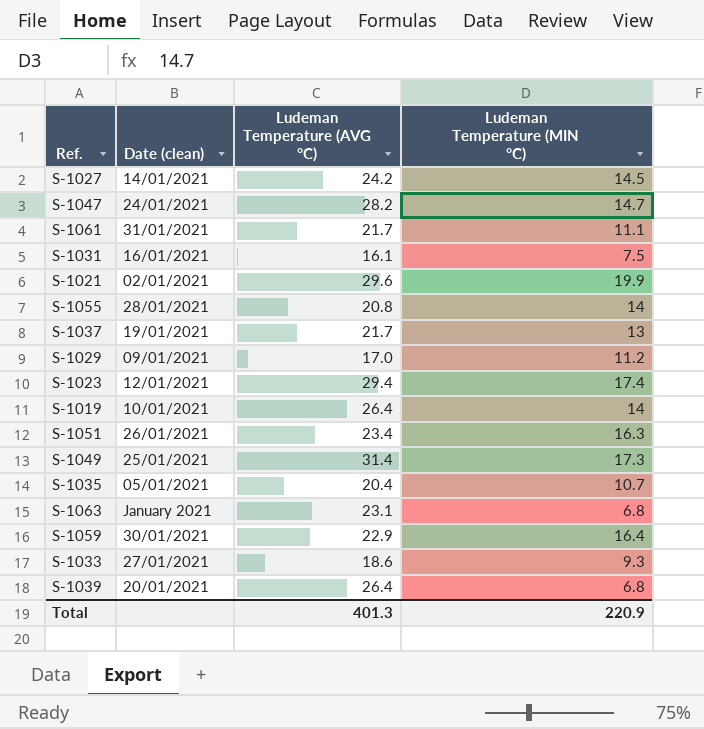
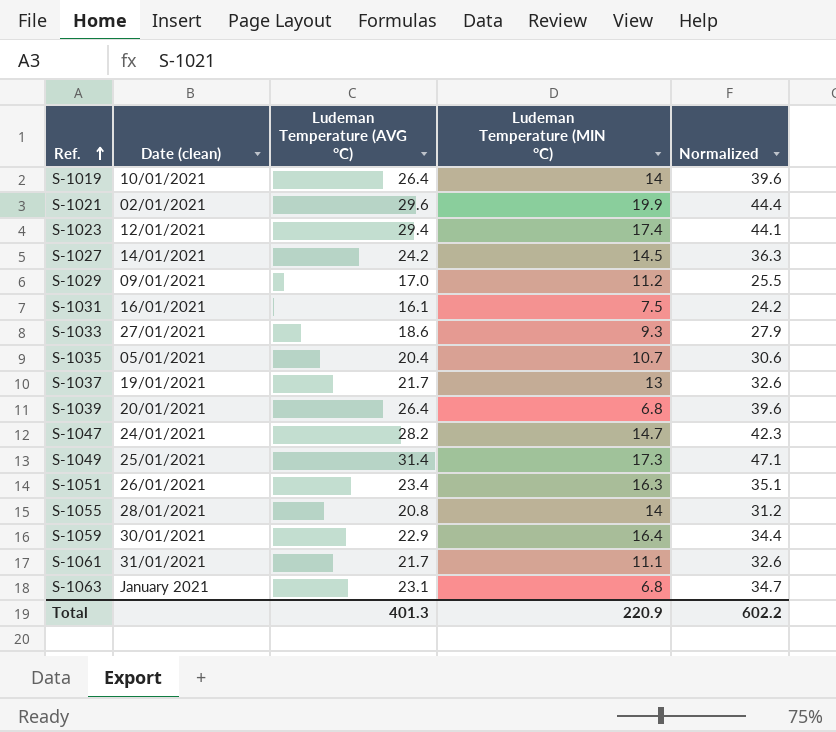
row order: none -> Ref. ascending
column Normalized | formula: none -> [Ludeman Temperature (AVG °C)] * 1.5

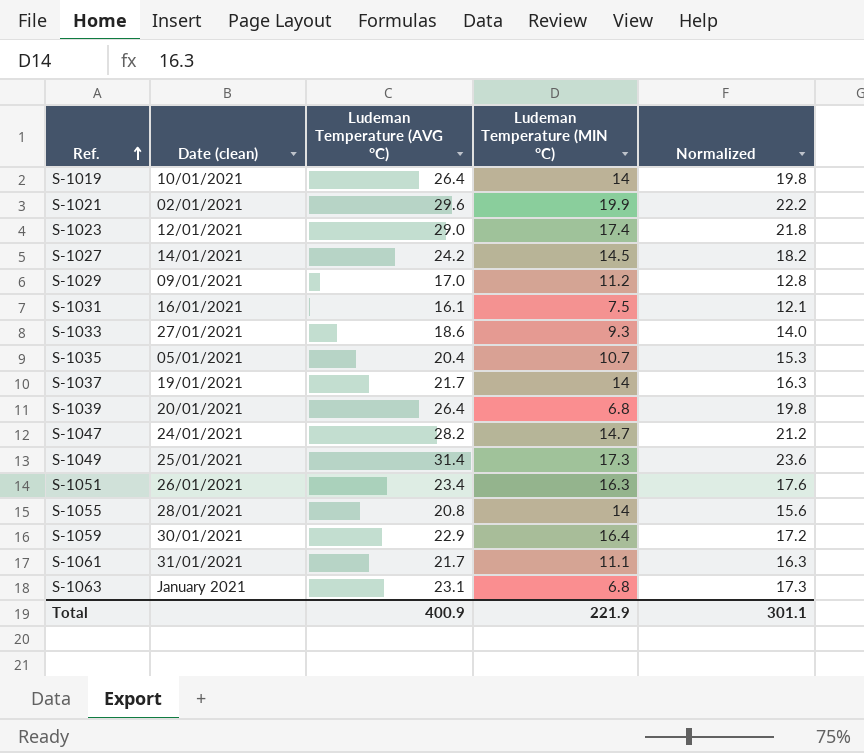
column Normalized | formula: [Ludeman Temperature (AVG °C)] * 1.5 -> [Ludeman Temperature (AVG °C)] * 0.75
S-1023 | Ludeman Temperature (AVG °C): 29.4 -> 29.0
S-1037 | Ludeman Temperature (MIN °C): 13 -> 14
Total | Ludeman Temperature (AVG °C): 401.3 -> 400.9
Total | Ludeman Temperature (MIN °C): 220.9 -> 221.9
Total | Normalized: 602.2 -> 301.1

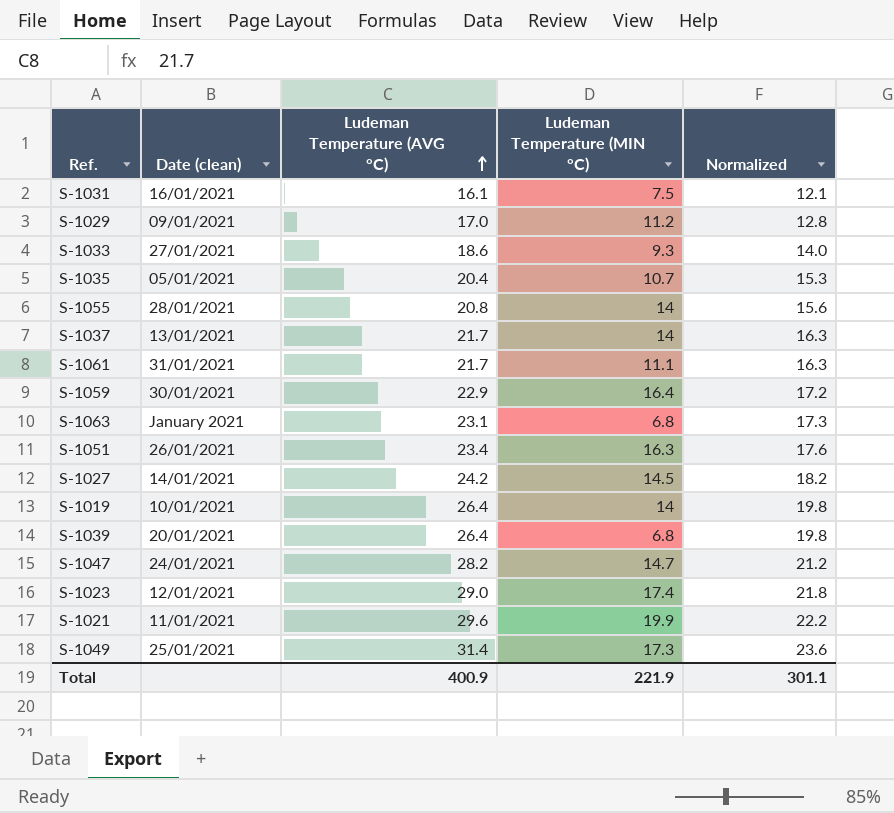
row order: Ref. ascending -> Ludeman Temperature (AVG °C) ascending
S-1037 | Date (clean): 19/01/2021 -> 13/01/2021
S-1021 | Date (clean): 02/01/2021 -> 11/01/2021

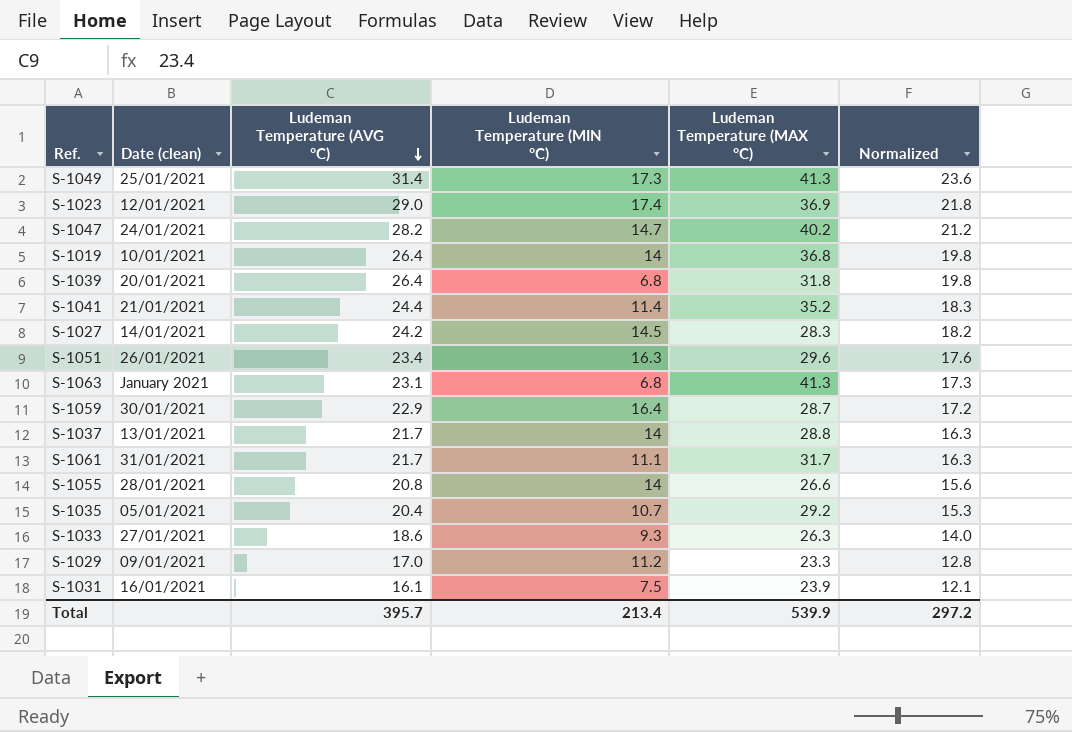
row order: Ludeman Temperature (AVG °C) ascending -> Ludeman Temperature (AVG °C) descending
column Ludeman Temperature (MAX °C) | position: none -> 5
row S-1021: 11/01/2021 | 29.6 | 19.9 | 22.2 -> none
row S-1041: none -> 21/01/2021 | 24.4 | 11.4 | 35.2 | 18.3
Total | Ludeman Temperature (AVG °C): 400.9 -> 395.7
Total | Ludeman Temperature (MIN °C): 221.9 -> 213.4
Total | Normalized: 301.1 -> 297.2

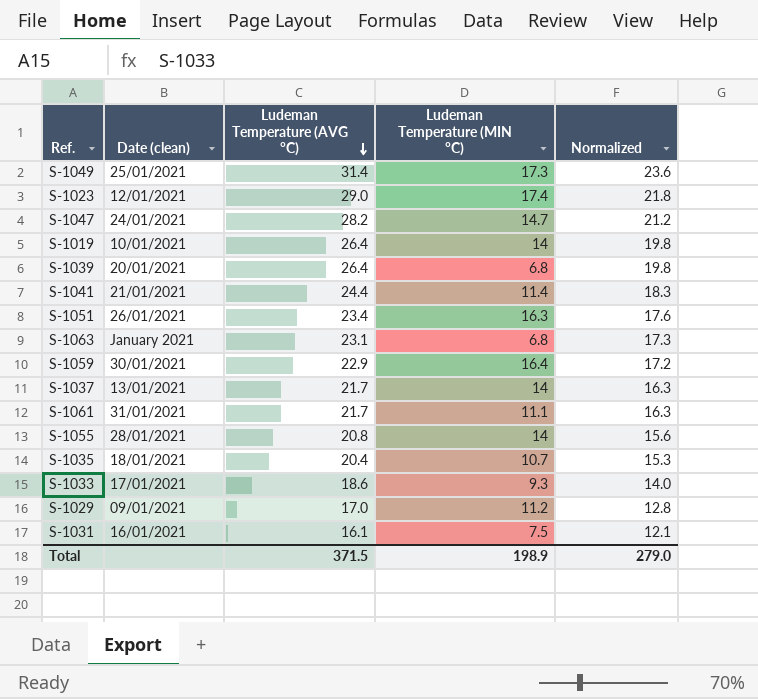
column Ludeman Temperature (MAX °C) | position: 5 -> none
row S-1027: 14/01/2021 | 24.2 | 14.5 | 28.3 | 18.2 -> none
S-1035 | Date (clean): 05/01/2021 -> 18/01/2021
S-1033 | Date (clean): 27/01/2021 -> 17/01/2021
Total | Ludeman Temperature (AVG °C): 395.7 -> 371.5
Total | Ludeman Temperature (MIN °C): 213.4 -> 198.9
Total | Normalized: 297.2 -> 279.0

